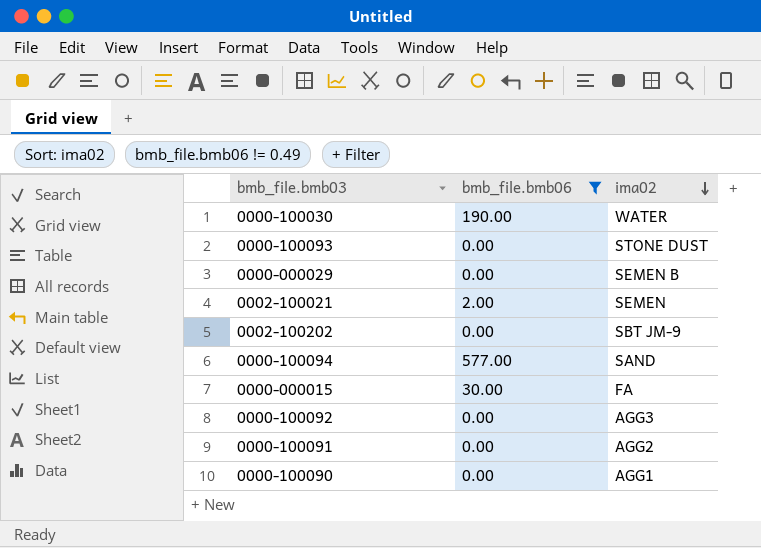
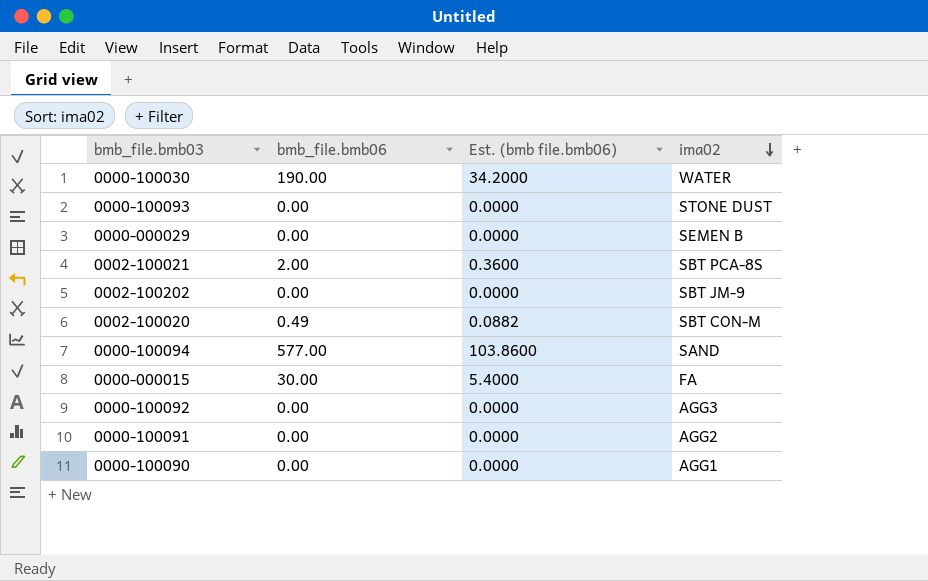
filter: bmb_file.bmb06 != 0.49 -> none
column Est. (bmb file.bmb06) | formula: none -> [bmb_file.bmb06] * 0.18
0002-100021 | ima02: SEMEN -> SBT PCA-8S

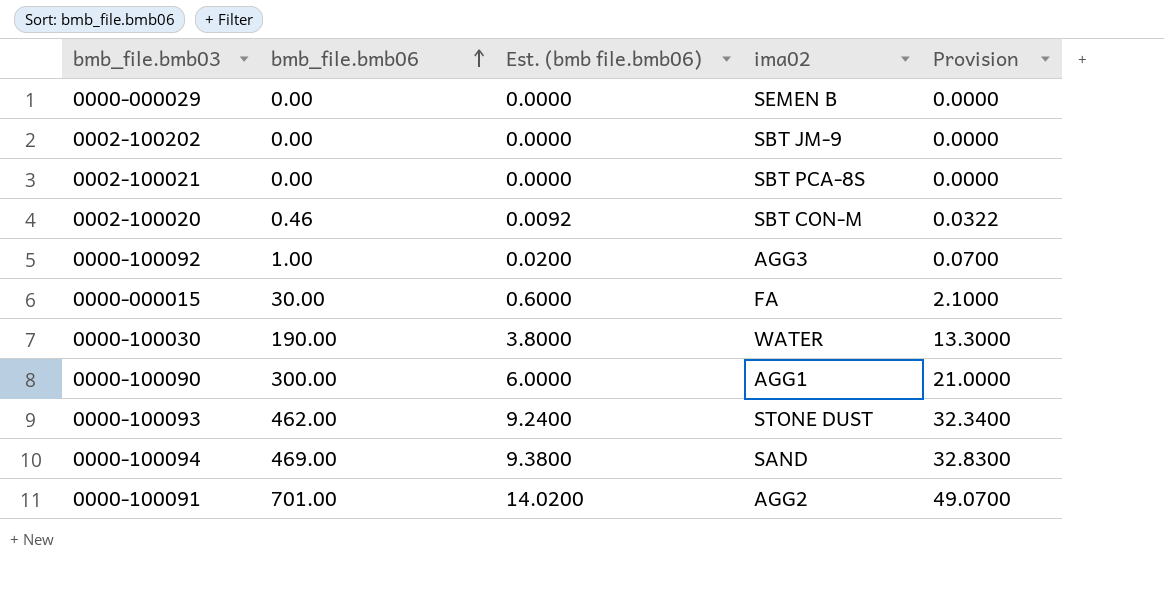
row order: ima02 descending -> bmb_file.bmb06 ascending
column Est. (bmb file.bmb06) | formula: [bmb_file.bmb06] * 0.18 -> [bmb_file.bmb06] * 0.02
column Provision | formula: none -> [bmb_file.bmb06] * 0.07
0002-100021 | bmb_file.bmb06: 2.00 -> 0.00
0002-100020 | bmb_file.bmb06: 0.49 -> 0.46
0000-100092 | bmb_file.bmb06: 0.00 -> 1.00
0000-100090 | bmb_file.bmb06: 0.00 -> 300.00
0000-100093 | bmb_file.bmb06: 0.00 -> 462.00
0000-100094 | bmb_file.bmb06: 577.00 -> 469.00
0000-100091 | bmb_file.bmb06: 0.00 -> 701.00

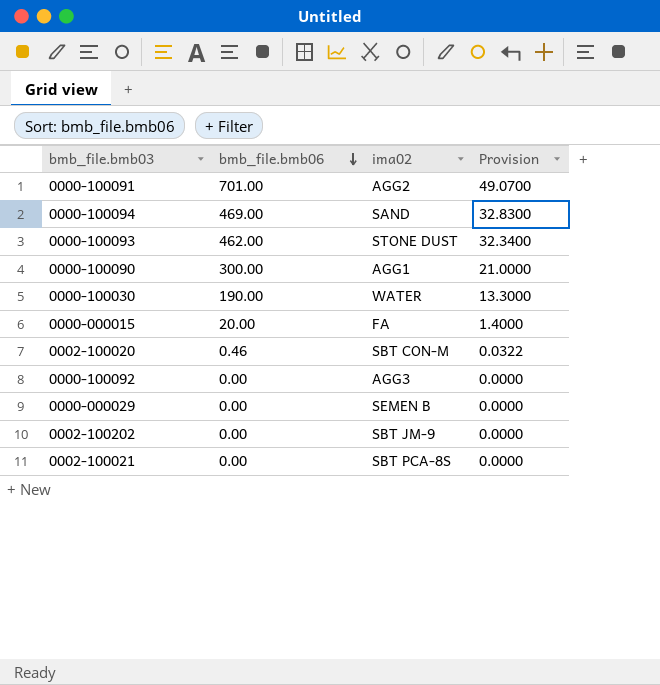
row order: bmb_file.bmb06 ascending -> bmb_file.bmb06 descending
column Est. (bmb file.bmb06) | formula: [bmb_file.bmb06] * 0.02 -> none
0000-000015 | bmb_file.bmb06: 30.00 -> 20.00
0000-000015 | Provision: 2.1000 -> 1.4000
0000-100092 | bmb_file.bmb06: 1.00 -> 0.00
0000-100092 | Provision: 0.0700 -> 0.0000

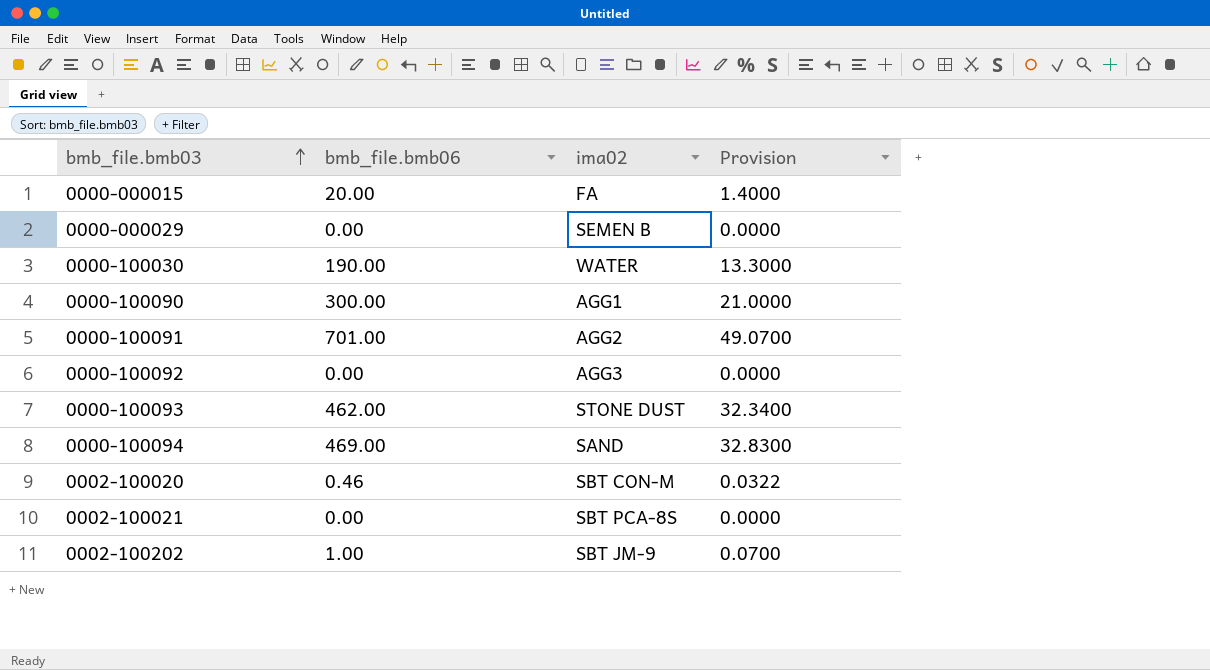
row order: bmb_file.bmb06 descending -> bmb_file.bmb03 ascending
0002-100202 | bmb_file.bmb06: 0.00 -> 1.00
0002-100202 | Provision: 0.0000 -> 0.0700

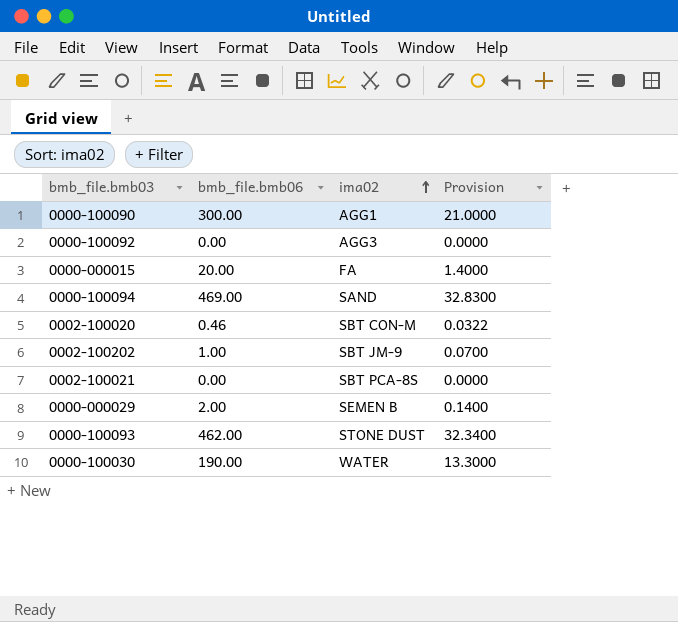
row order: bmb_file.bmb03 ascending -> ima02 ascending
row 0000-100091: 701.00 | AGG2 | 49.0700 -> none
0000-000029 | bmb_file.bmb06: 0.00 -> 2.00
0000-000029 | Provision: 0.0000 -> 0.1400

